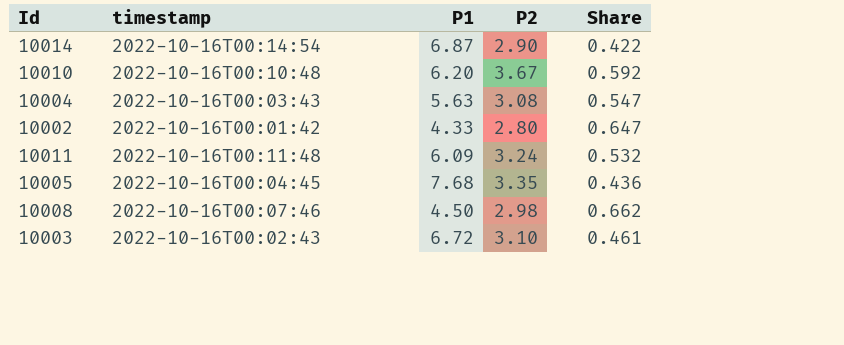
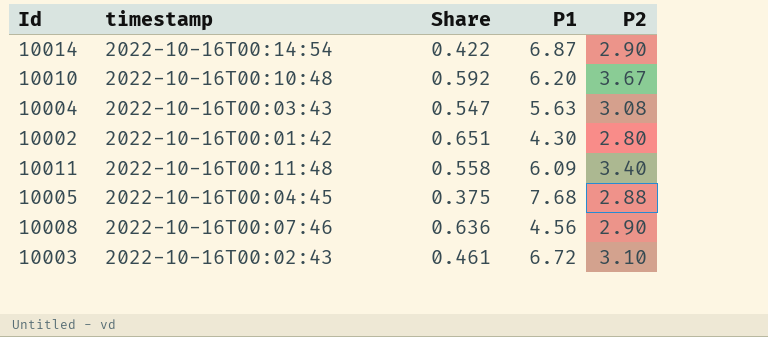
column Share | position: 5 -> 3
10002 | Share: 0.647 -> 0.651
10002 | P1: 4.33 -> 4.30
10011 | Share: 0.532 -> 0.558
10011 | P2: 3.24 -> 3.40
10005 | Share: 0.436 -> 0.375
10005 | P2: 3.35 -> 2.88
10008 | Share: 0.662 -> 0.636
10008 | P1: 4.50 -> 4.56
10008 | P2: 2.98 -> 2.90

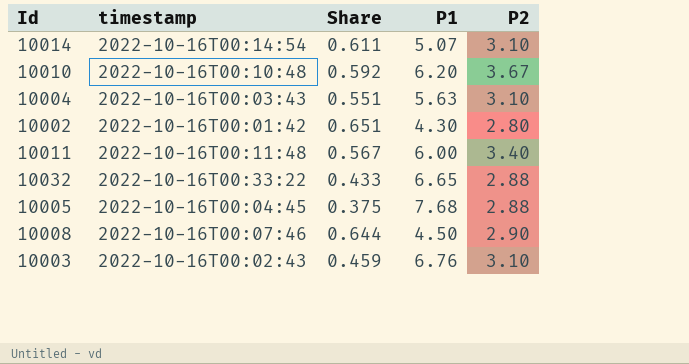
10014 | Share: 0.422 -> 0.611
10014 | P1: 6.87 -> 5.07
10014 | P2: 2.90 -> 3.10
10004 | Share: 0.547 -> 0.551
10004 | P2: 3.08 -> 3.10
10011 | Share: 0.558 -> 0.567
10011 | P1: 6.09 -> 6.00
row 10032: none -> 2022-10-16T00:33:22 | 0.433 | 6.65 | 2.88
10008 | Share: 0.636 -> 0.644
10008 | P1: 4.56 -> 4.50
10003 | Share: 0.461 -> 0.459
10003 | P1: 6.72 -> 6.76

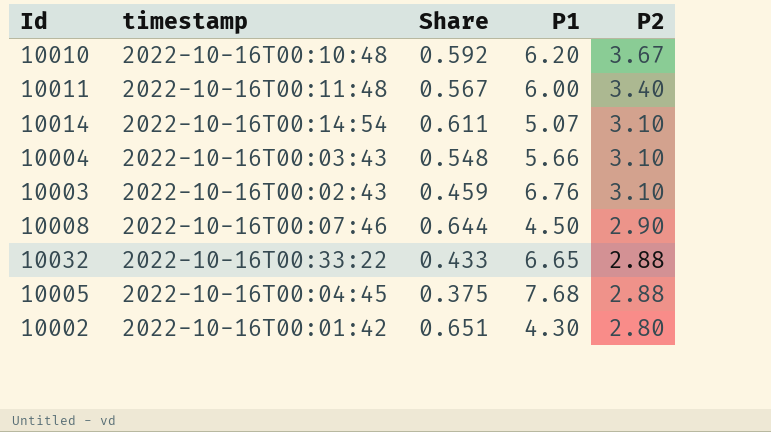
row order: none -> P2 descending
10004 | Share: 0.551 -> 0.548
10004 | P1: 5.63 -> 5.66

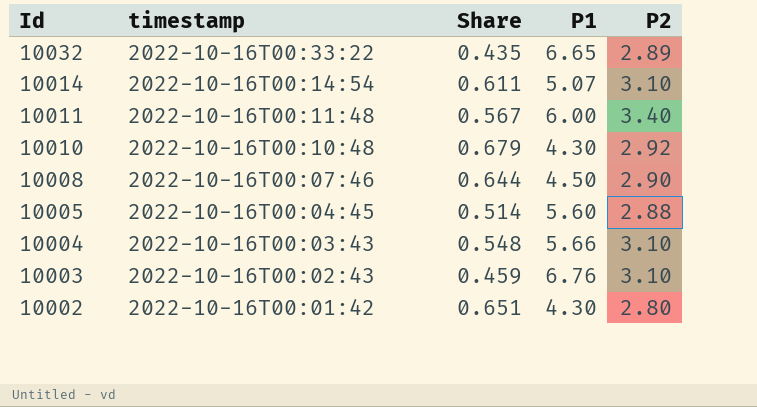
row order: P2 descending -> Id descending
10032 | Share: 0.433 -> 0.435
10032 | P2: 2.88 -> 2.89
10010 | Share: 0.592 -> 0.679
10010 | P1: 6.20 -> 4.30
10010 | P2: 3.67 -> 2.92
10005 | Share: 0.375 -> 0.514
10005 | P1: 7.68 -> 5.60

